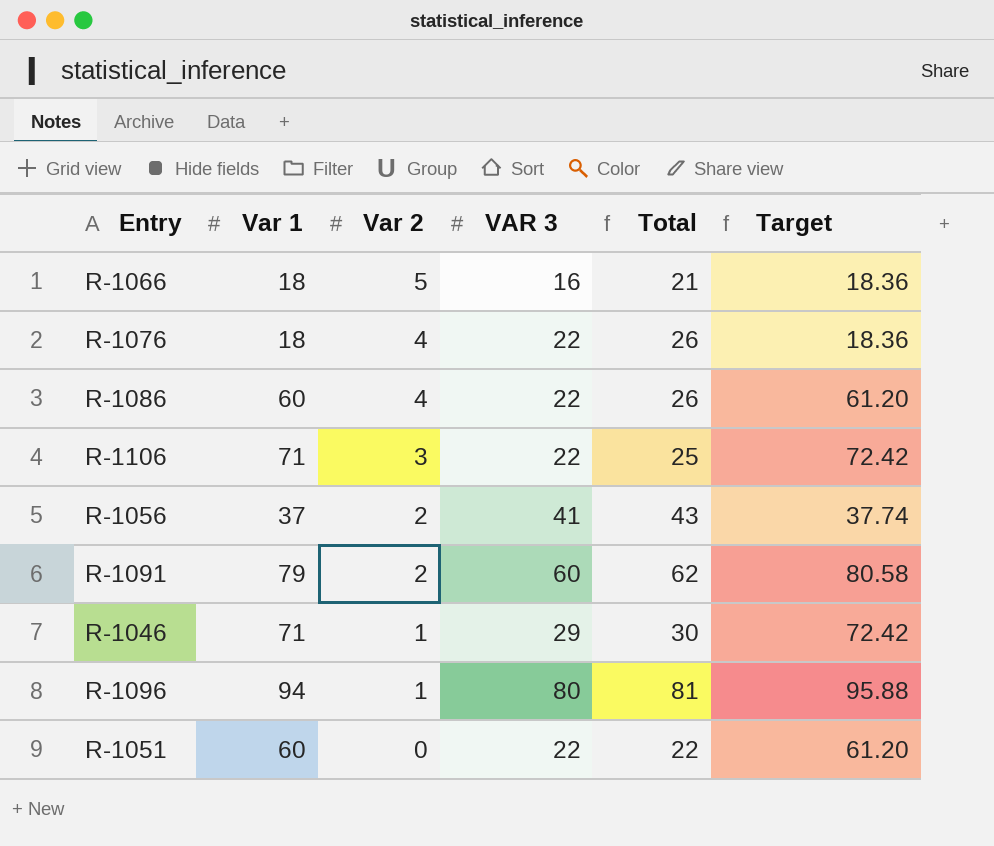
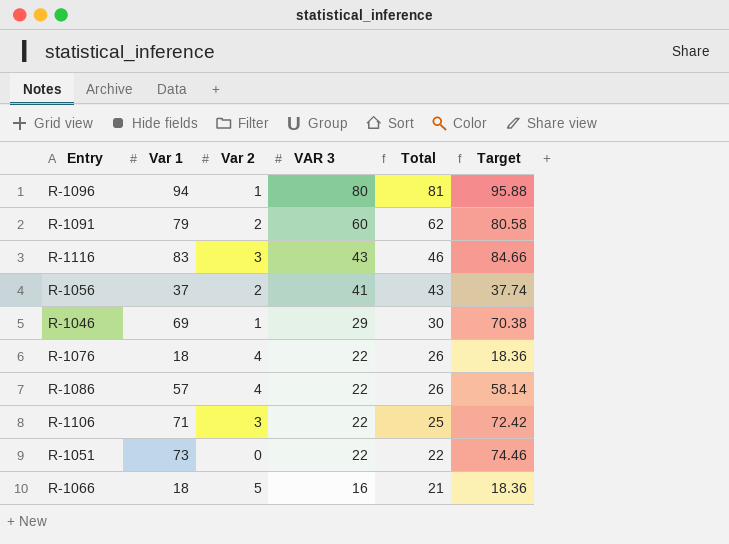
row order: Var 2 descending -> VAR 3 descending
row R-1116: none -> 83 | 3 | 43 | 46 | 84.66
R-1046 | Var 1: 71 -> 69
R-1046 | Target: 72.42 -> 70.38
R-1086 | Var 1: 60 -> 57
R-1086 | Target: 61.20 -> 58.14
R-1051 | Var 1: 60 -> 73
R-1051 | Target: 61.20 -> 74.46

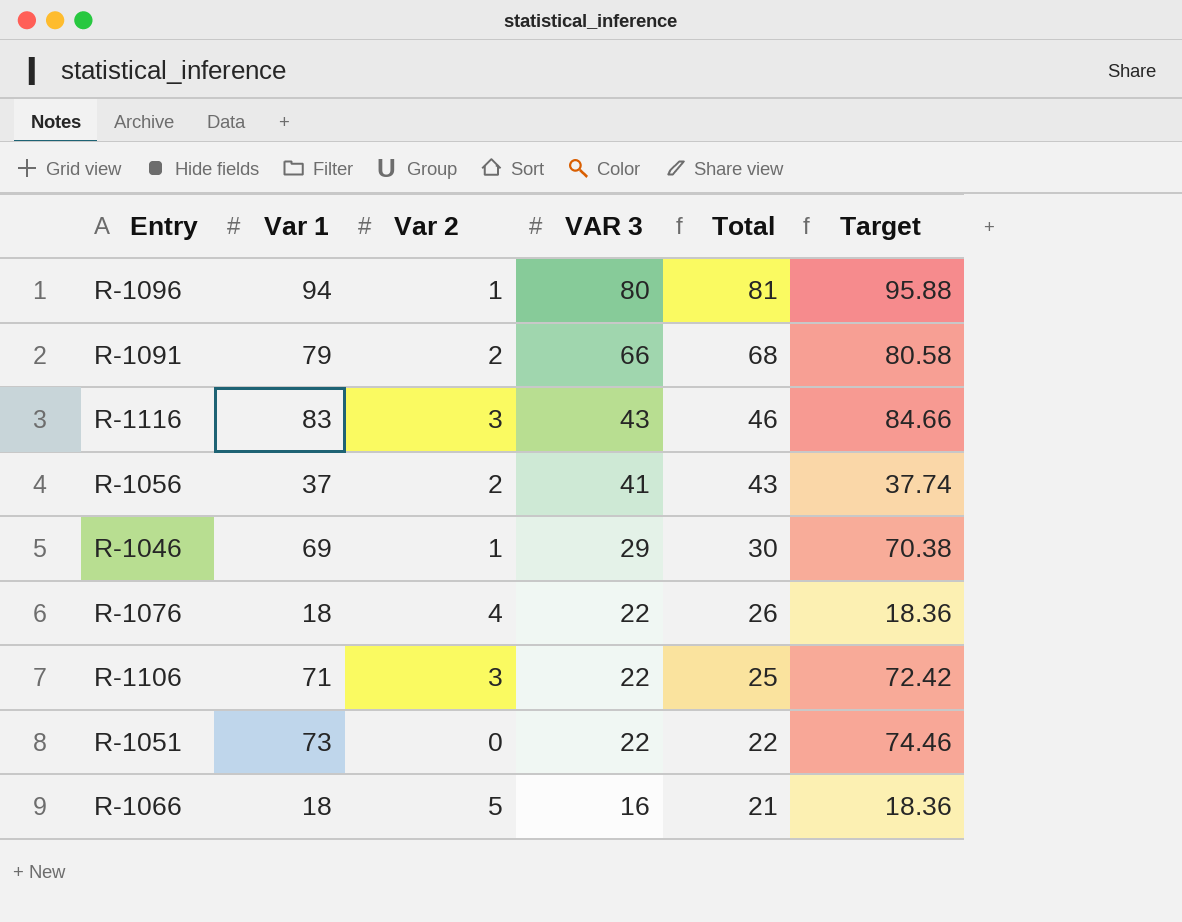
row R-1086: 57 | 4 | 22 | 26 | 58.14 -> none
R-1091 | VAR 3: 60 -> 66
R-1091 | Total: 62 -> 68

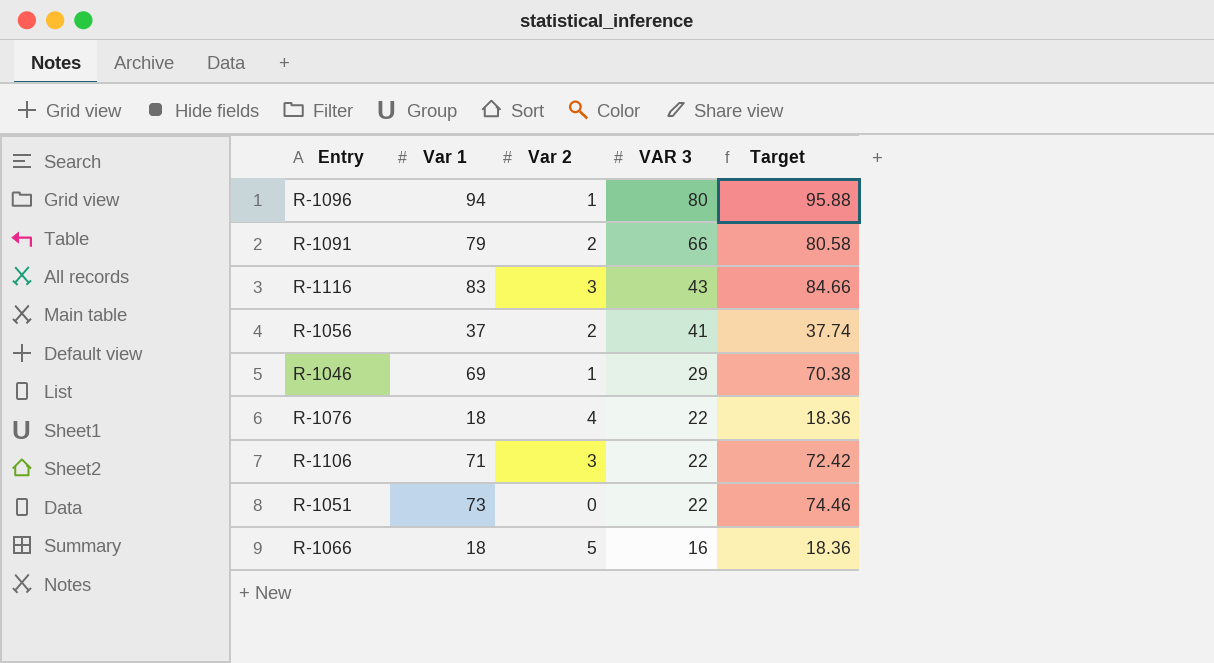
column Total | formula: [Var 2] + [VAR 3] -> none

